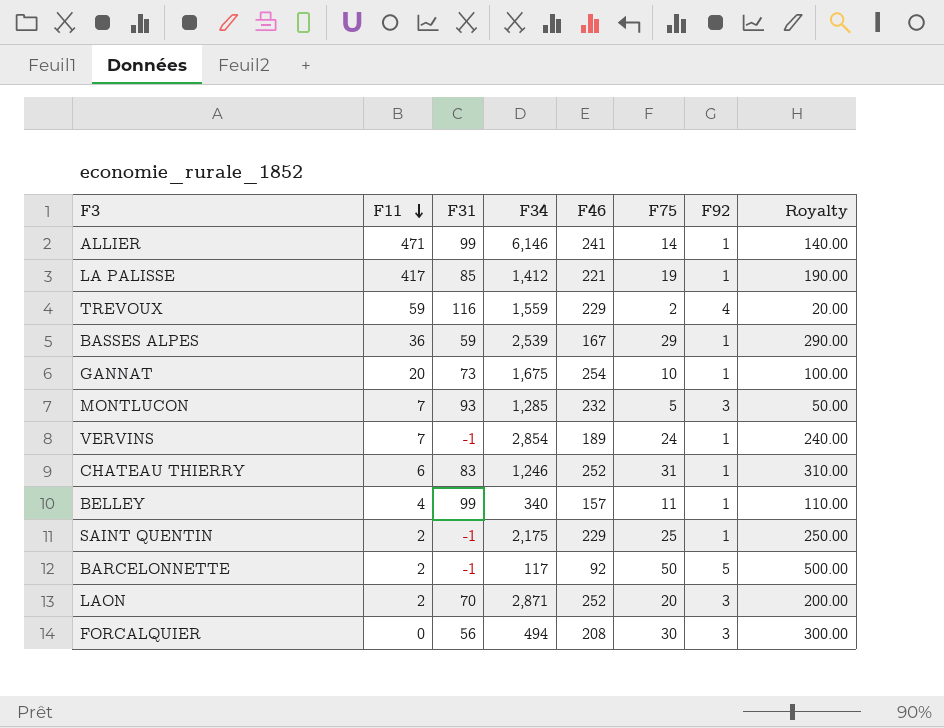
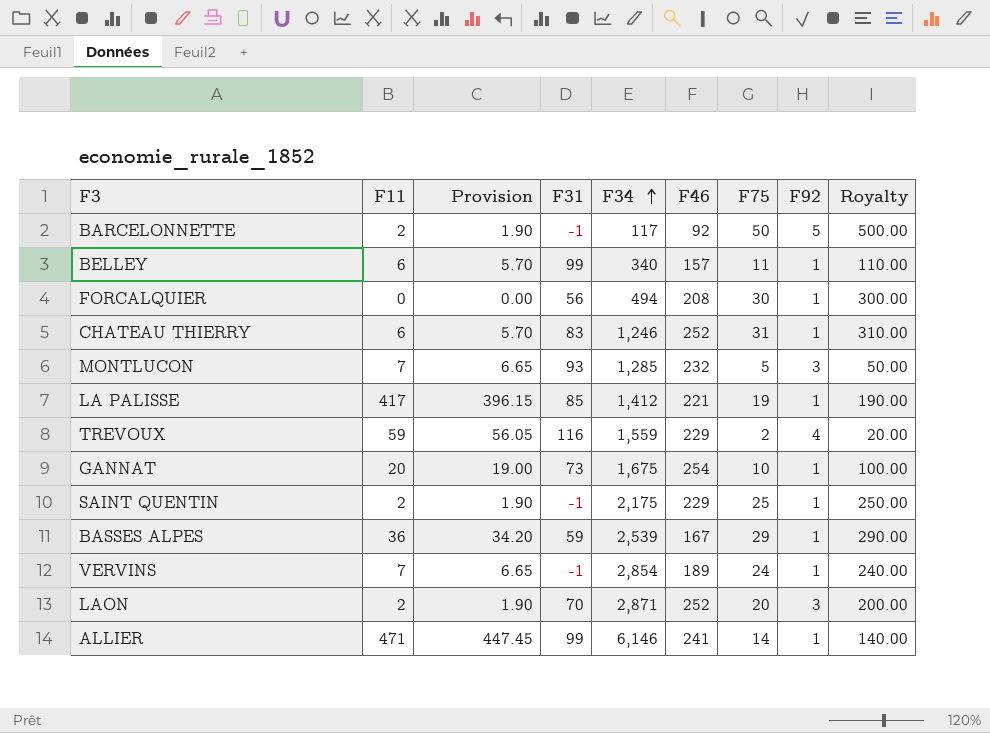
row order: F11 descending -> F34 ascending
column Provision | formula: none -> [F11] * 0.95
BELLEY | F11: 4 -> 6
FORCALQUIER | F92: 3 -> 1

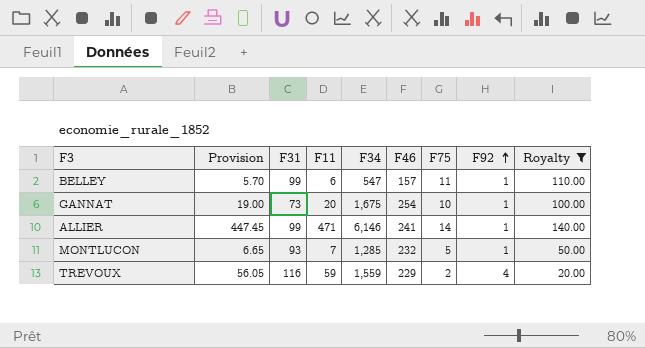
filter: none -> Royalty <= 140.00
row order: F34 ascending -> F92 ascending
column F11 | position: 2 -> 4
BELLEY | F34: 340 -> 547
MONTLUCON | F92: 3 -> 1

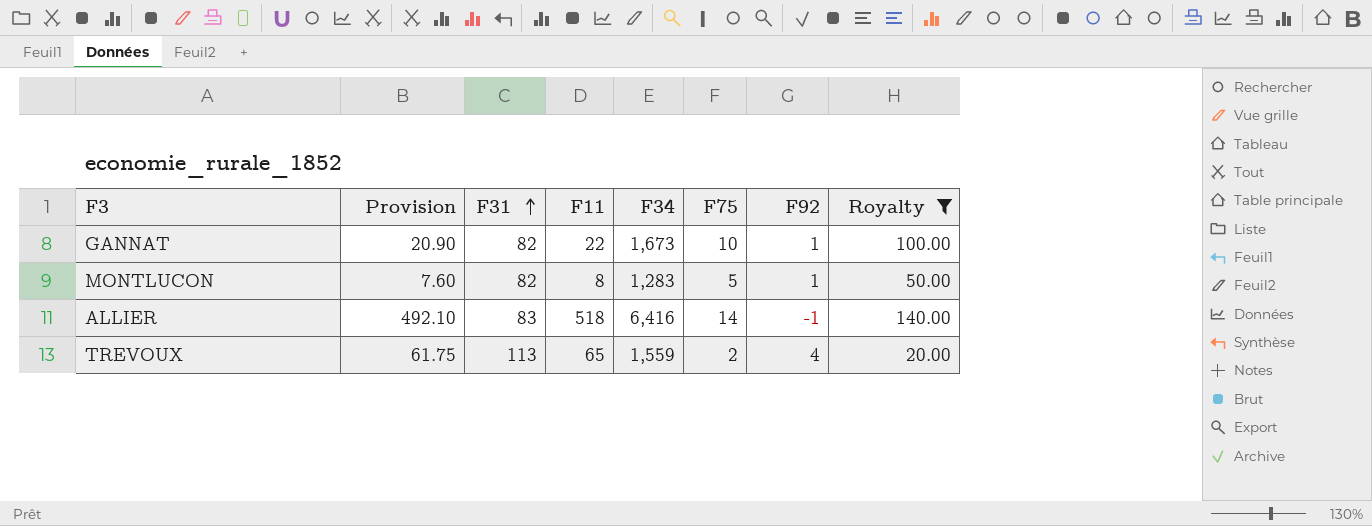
row order: F92 ascending -> F31 ascending
column F46 | position: 6 -> none
row BELLEY: 5.70 | 99 | 6 | 547 | 157 | 11 | 1 | 110.00 -> none
GANNAT | Provision: 19.00 -> 20.90
GANNAT | F31: 73 -> 82
GANNAT | F11: 20 -> 22
GANNAT | F34: 1,675 -> 1,673
MONTLUCON | Provision: 6.65 -> 7.60
MONTLUCON | F31: 93 -> 82
MONTLUCON | F11: 7 -> 8
MONTLUCON | F34: 1,285 -> 1,283
ALLIER | Provision: 447.45 -> 492.10
ALLIER | F31: 99 -> 83
ALLIER | F11: 471 -> 518
ALLIER | F34: 6,146 -> 6,416
ALLIER | F92: 1 -> -1
TREVOUX | Provision: 56.05 -> 61.75
TREVOUX | F31: 116 -> 113
TREVOUX | F11: 59 -> 65

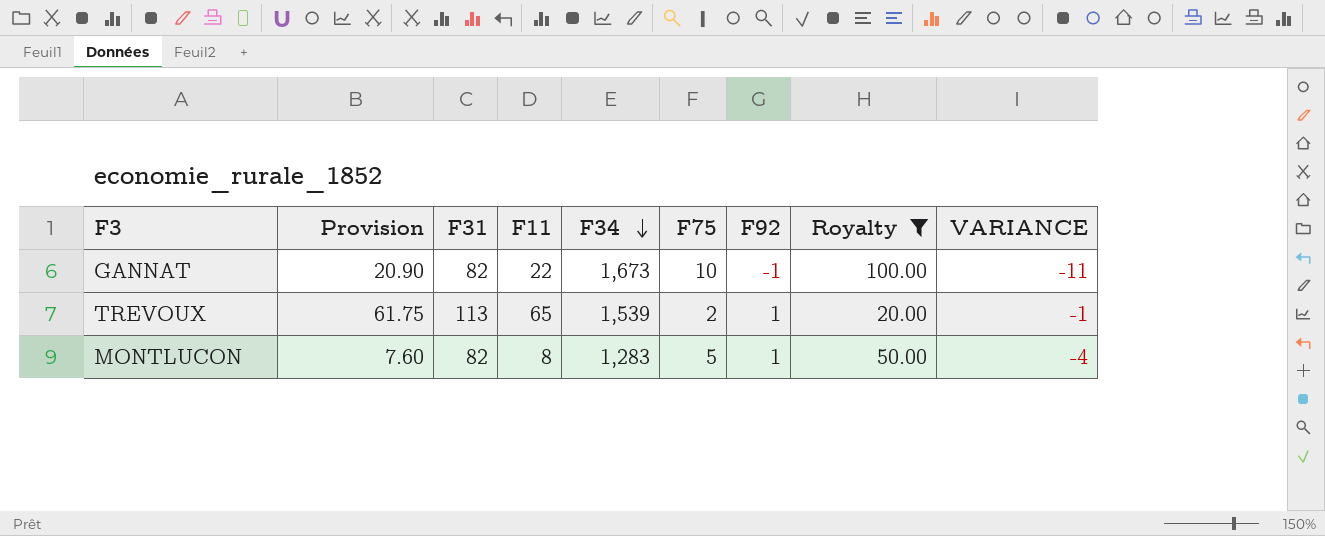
row order: F31 ascending -> F34 descending
column VARIANCE | formula: none -> [F92] - [F75]
row ALLIER: 492.10 | 83 | 518 | 6,416 | 14 | -1 | 140.00 -> none
GANNAT | F92: 1 -> -1
TREVOUX | F34: 1,559 -> 1,539
TREVOUX | F92: 4 -> 1

